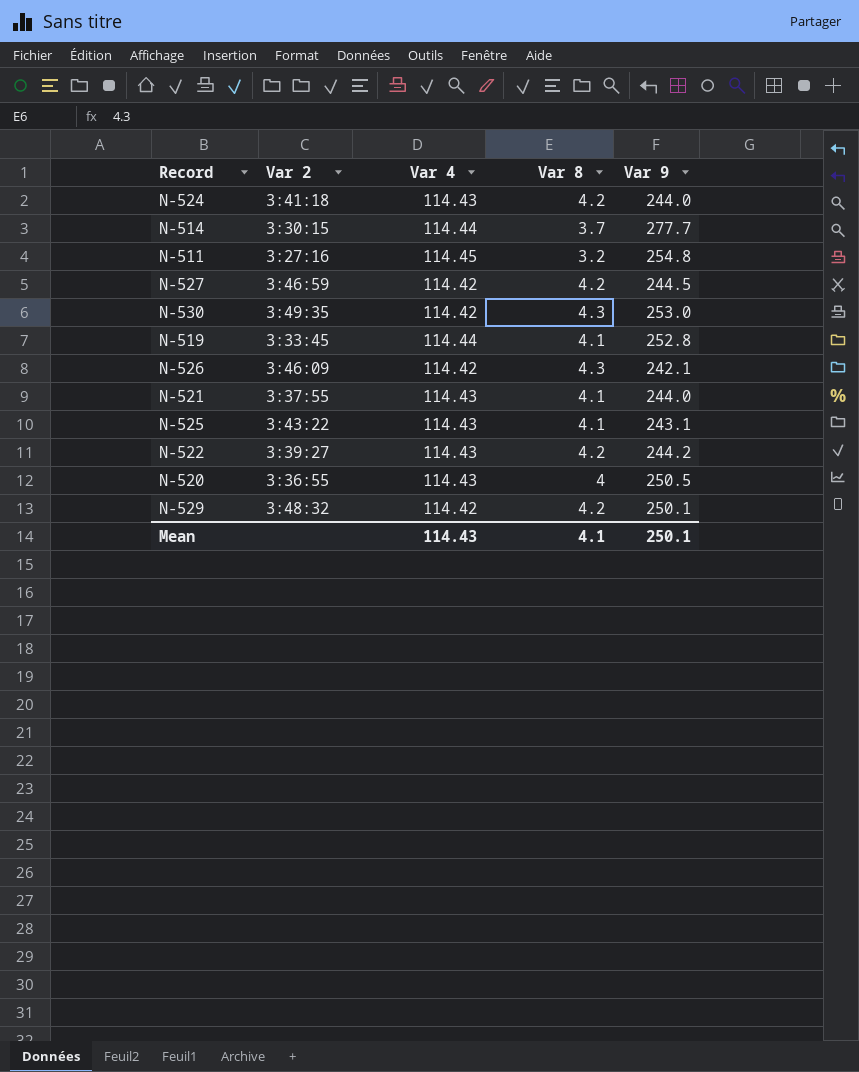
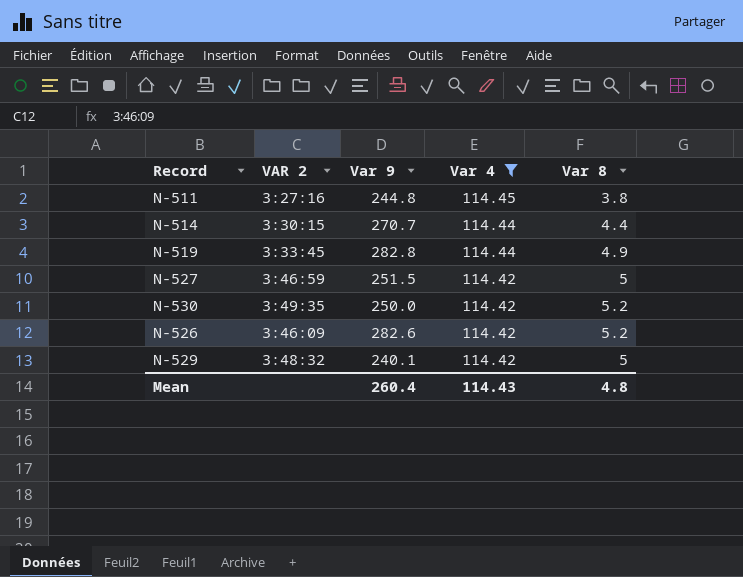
filter: none -> Var 4 != 114.43
row order: none -> Var 4 descending
column name: Var 2 -> VAR 2
column Var 9 | position: 5 -> 3
N-511 | Var 9: 254.8 -> 244.8
N-511 | Var 8: 3.2 -> 3.8
N-514 | Var 9: 277.7 -> 270.7
N-514 | Var 8: 3.7 -> 4.4
N-519 | Var 9: 252.8 -> 282.8
N-519 | Var 8: 4.1 -> 4.9
N-527 | Var 9: 244.5 -> 251.5
N-527 | Var 8: 4.2 -> 5
N-530 | Var 9: 253.0 -> 250.0
N-530 | Var 8: 4.3 -> 5.2
N-526 | Var 9: 242.1 -> 282.6
N-526 | Var 8: 4.3 -> 5.2
N-529 | Var 9: 250.1 -> 240.1
N-529 | Var 8: 4.2 -> 5
Mean | Var 9: 250.1 -> 260.4
Mean | Var 8: 4.1 -> 4.8

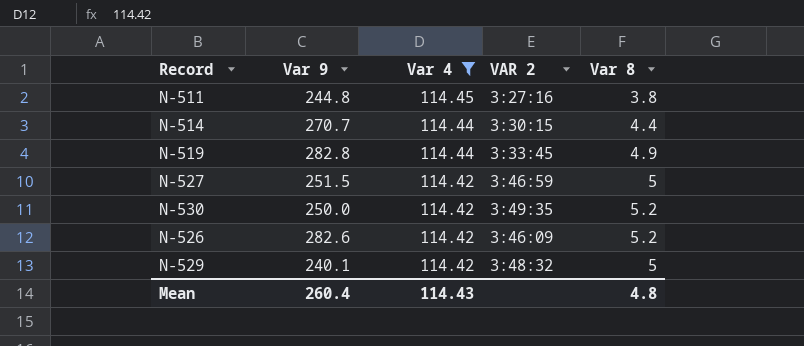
column VAR 2 | position: 2 -> 4

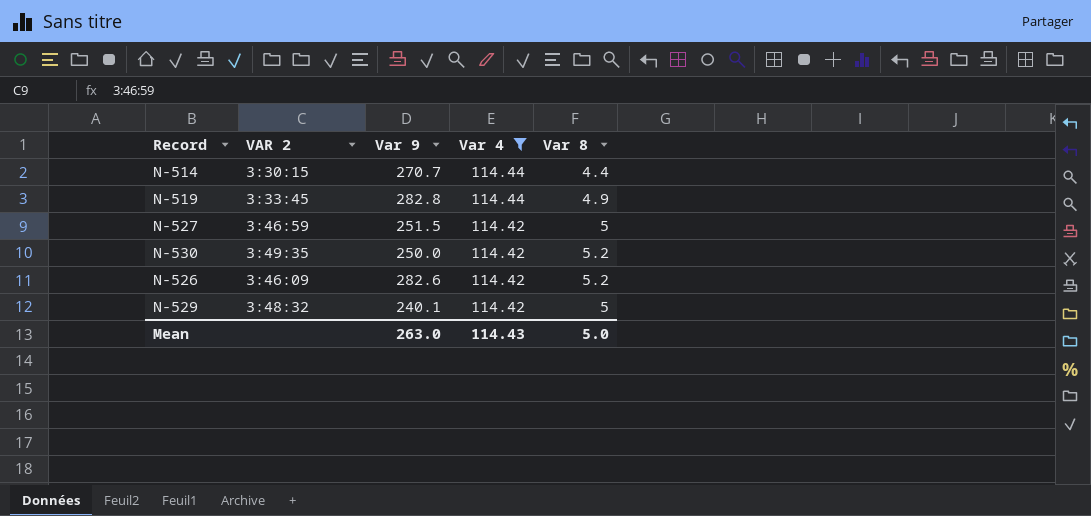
column VAR 2 | position: 4 -> 2
row N-511: 244.8 | 114.45 | 3:27:16 | 3.8 -> none
Mean | Var 9: 260.4 -> 263.0
Mean | Var 8: 4.8 -> 5.0

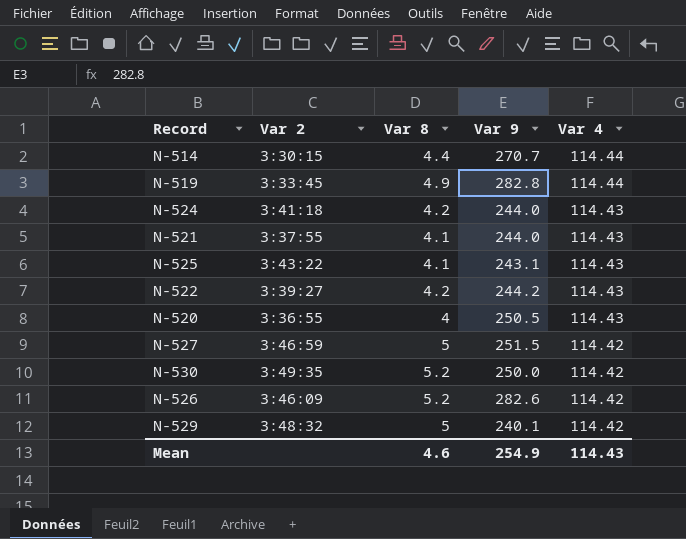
filter: Var 4 != 114.43 -> none
column name: VAR 2 -> Var 2
column Var 8 | position: 5 -> 3
Mean | Var 8: 5.0 -> 4.6
Mean | Var 9: 263.0 -> 254.9

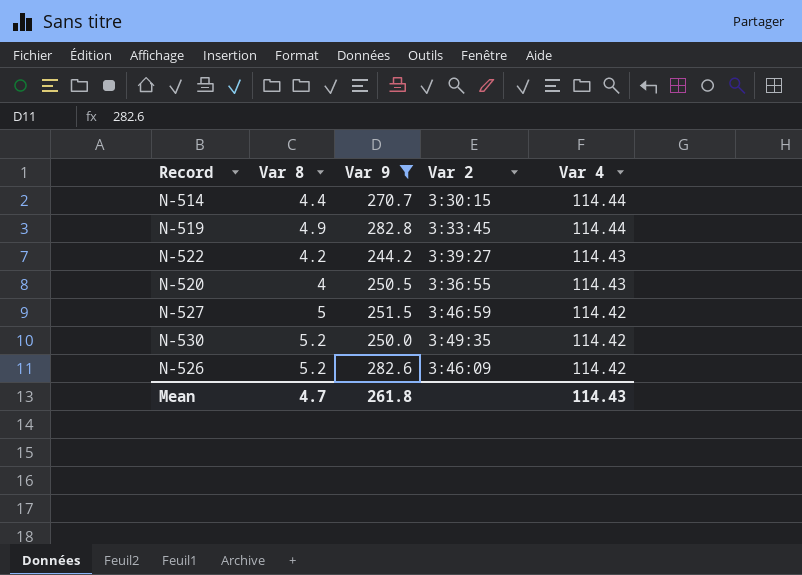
filter: none -> Var 9 >= 244.2
column Var 2 | position: 2 -> 4
Mean | Var 8: 4.6 -> 4.7
Mean | Var 9: 254.9 -> 261.8

